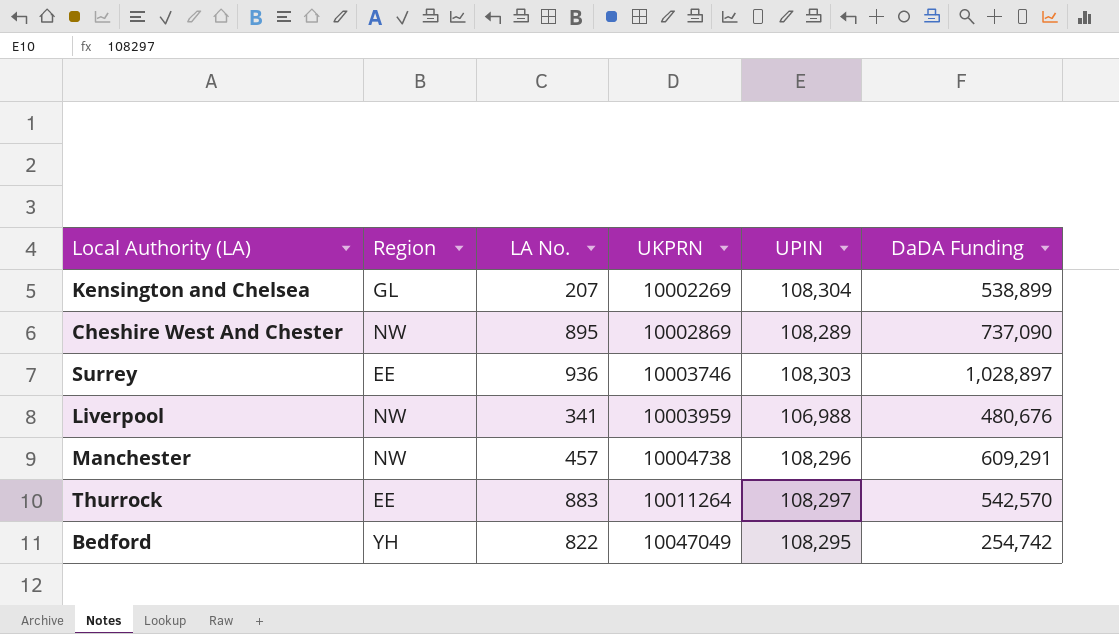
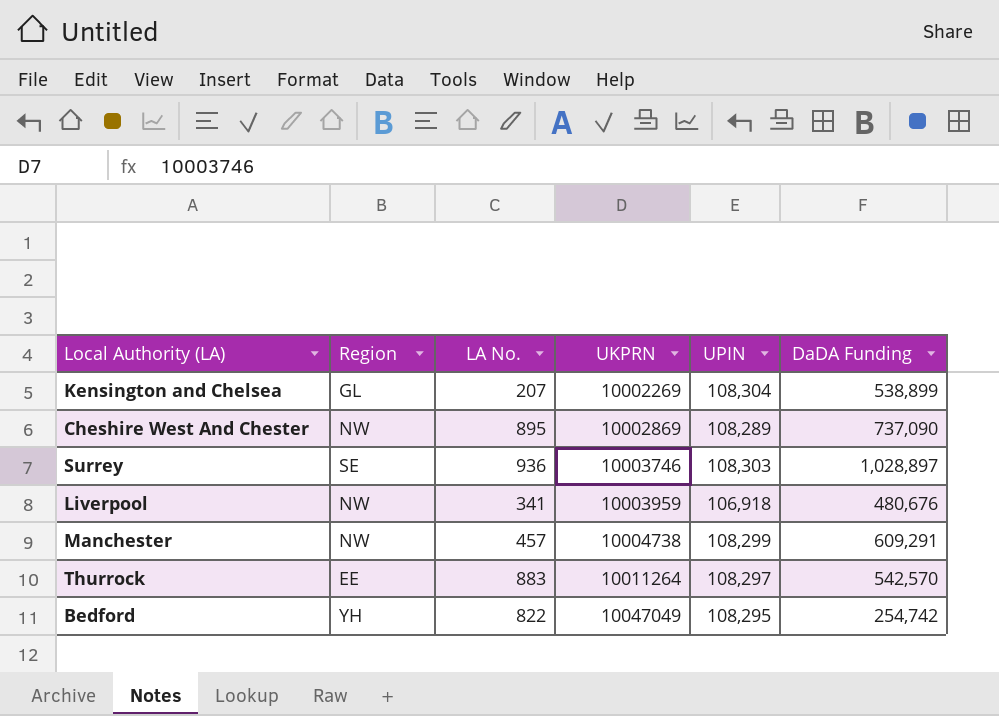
Surrey | Region: EE -> SE
Liverpool | UPIN: 106,988 -> 106,918
Manchester | UPIN: 108,296 -> 108,299

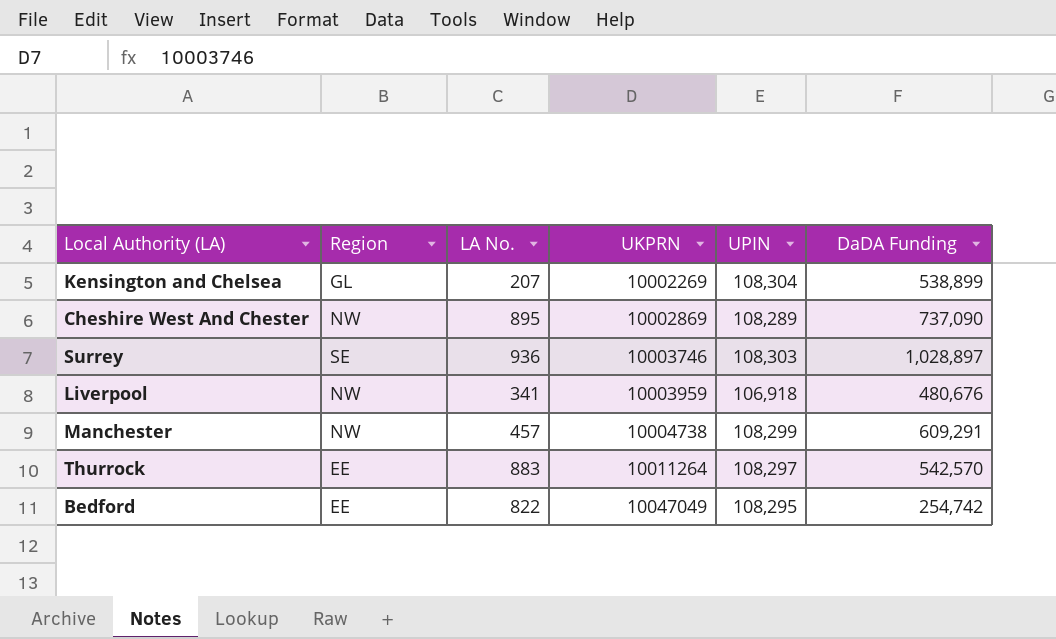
Bedford | Region: YH -> EE

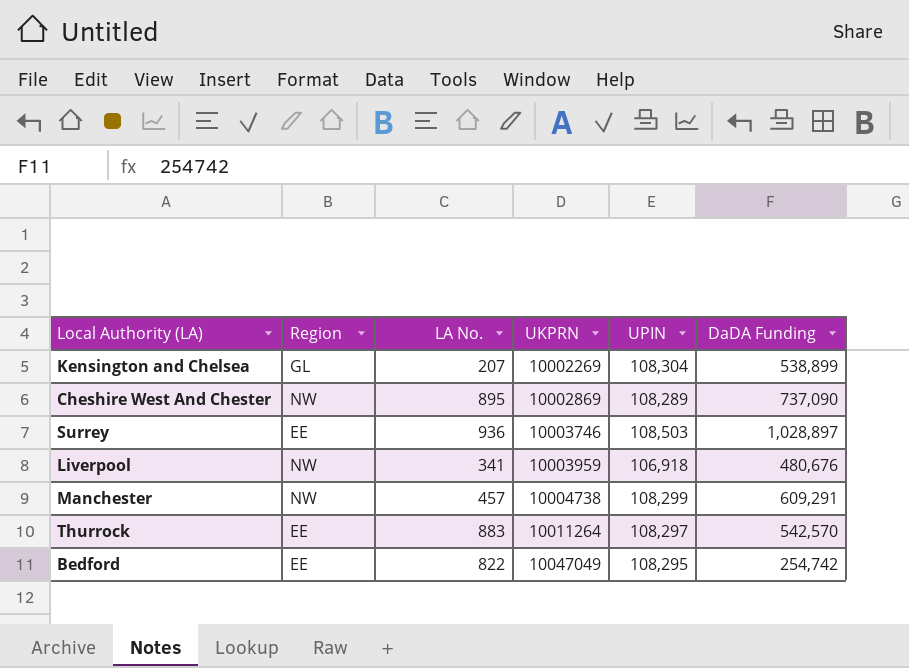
Surrey | Region: SE -> EE
Surrey | UPIN: 108,303 -> 108,503

